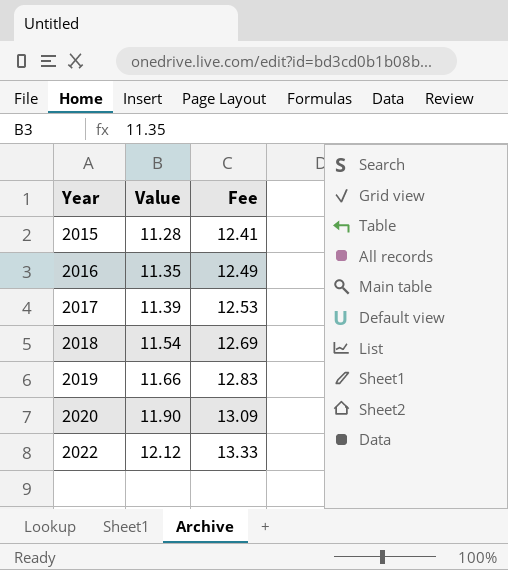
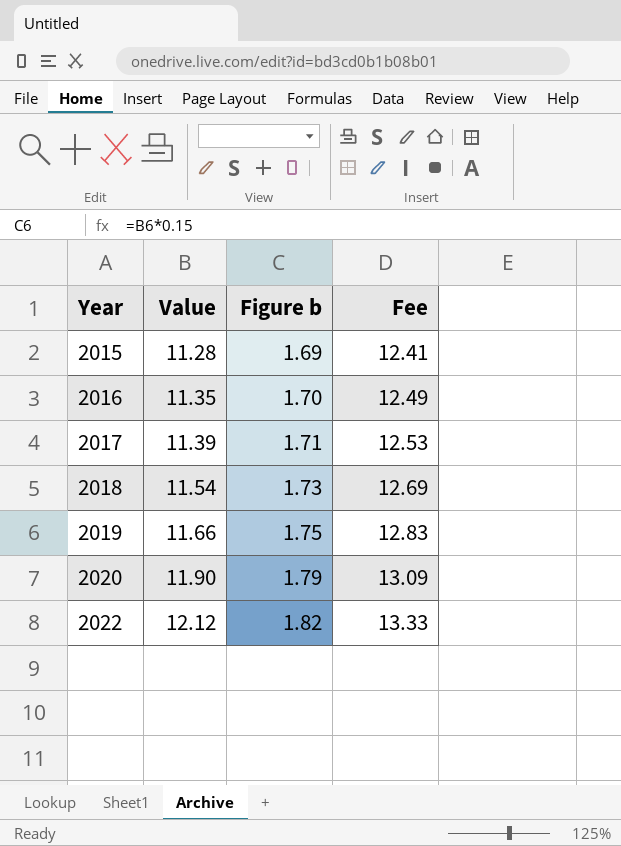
column Figure b | formula: none -> [Value] * 0.15

